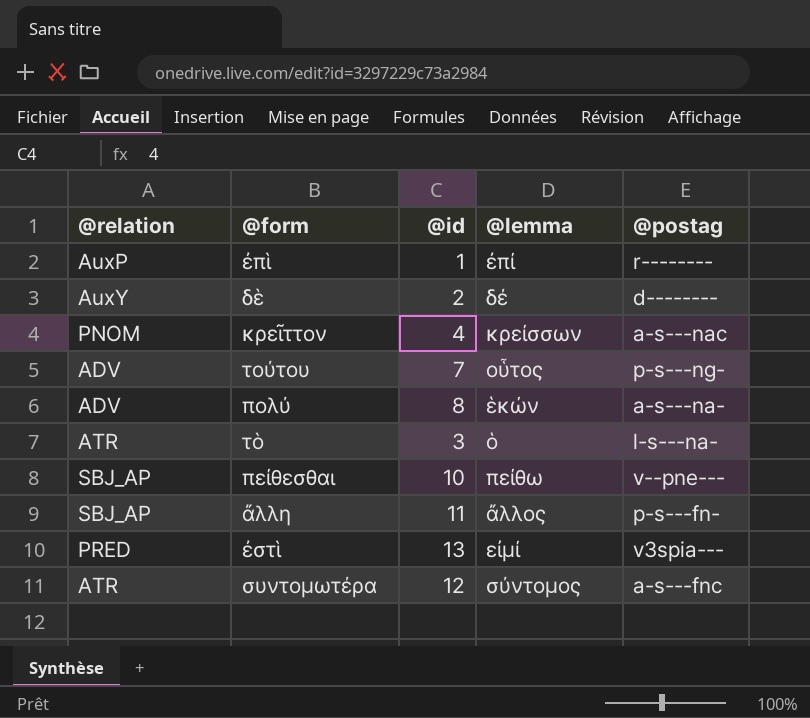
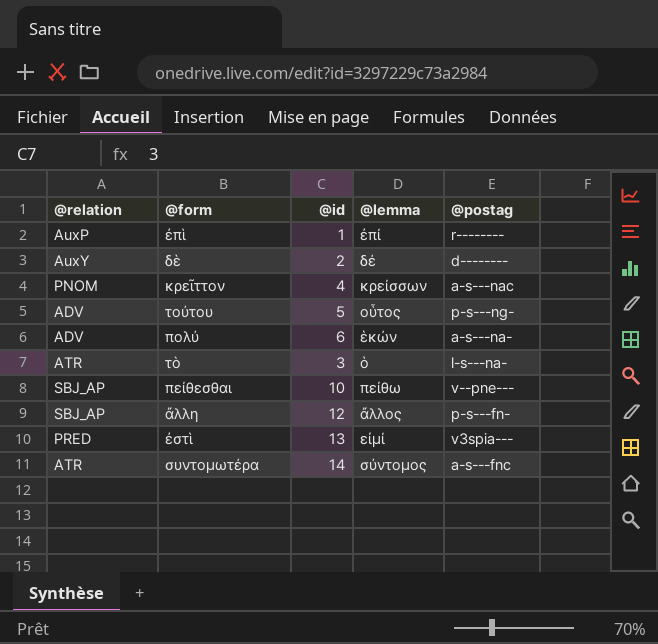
τούτου | @id: 7 -> 5
πολύ | @id: 8 -> 6
ἄλλη | @id: 11 -> 12
συντομωτέρα | @id: 12 -> 14

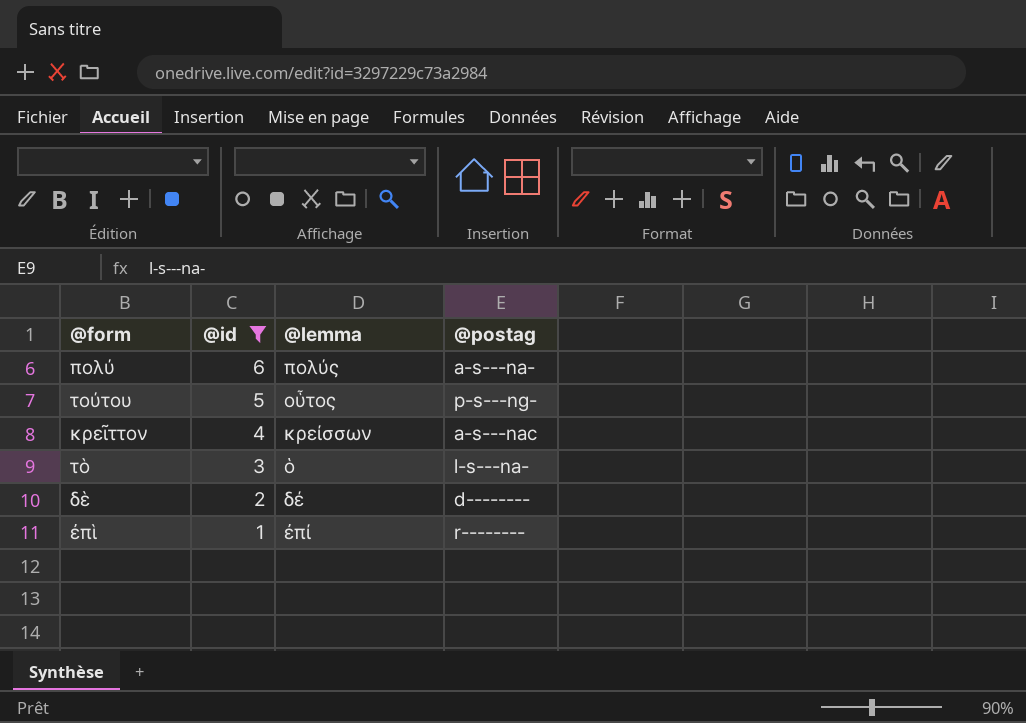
filter: none -> @id <= 6
row order: none -> @id descending
column @relation | position: 1 -> none
πολύ | @lemma: ἑκών -> πολύς

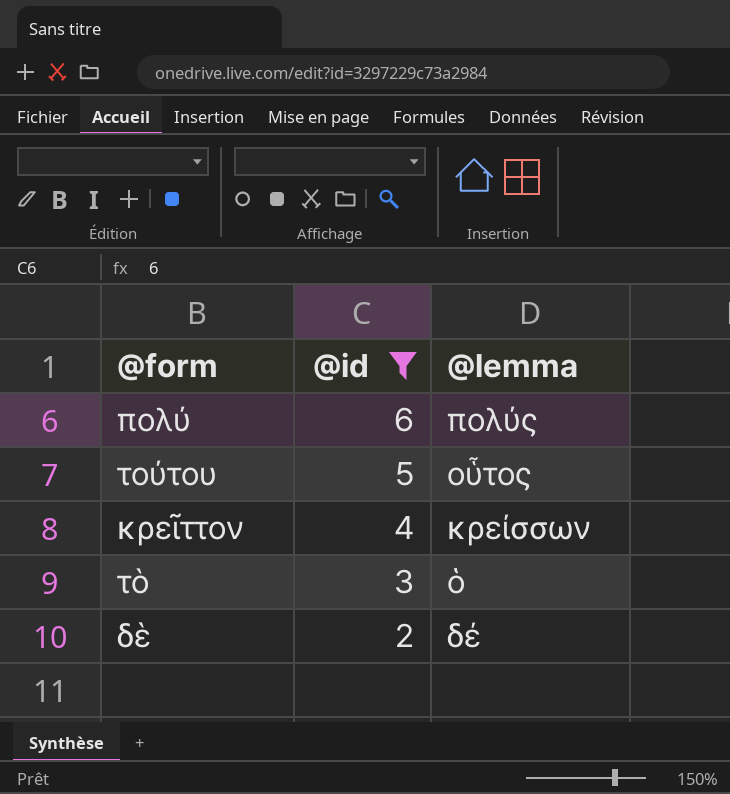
column @postag | position: 4 -> none
row ἐπὶ: 1 | ἐπί | r-------- -> none

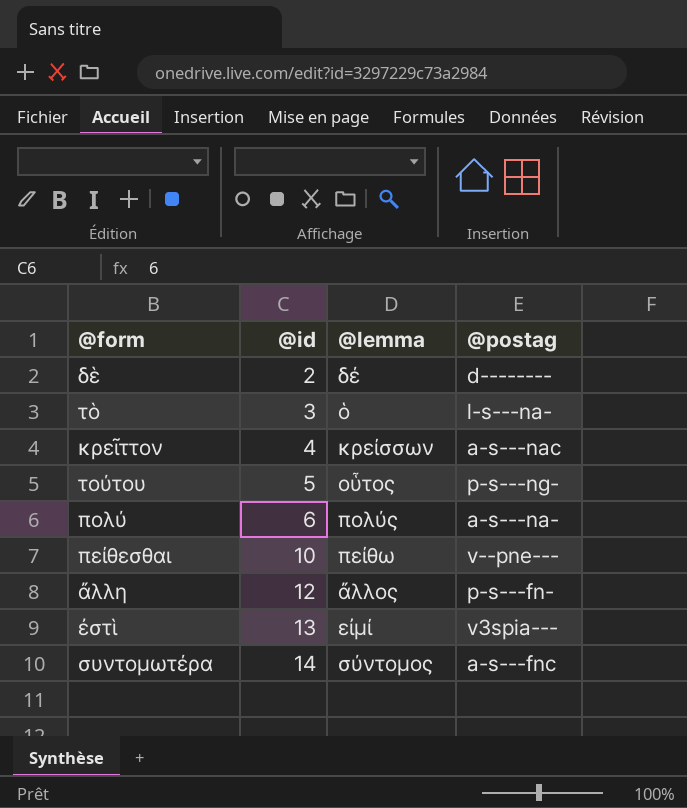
filter: @id <= 6 -> none
row order: @id descending -> @id ascending
column @postag | position: none -> 4

